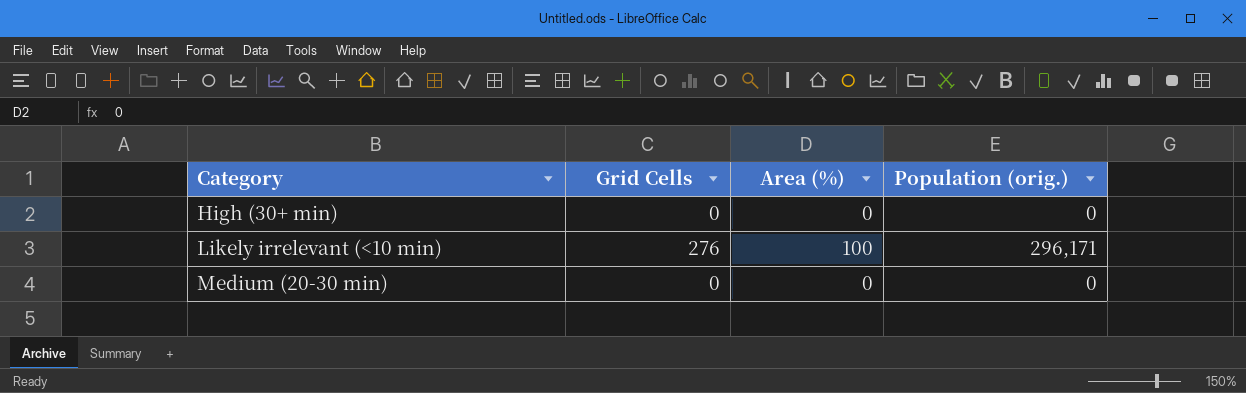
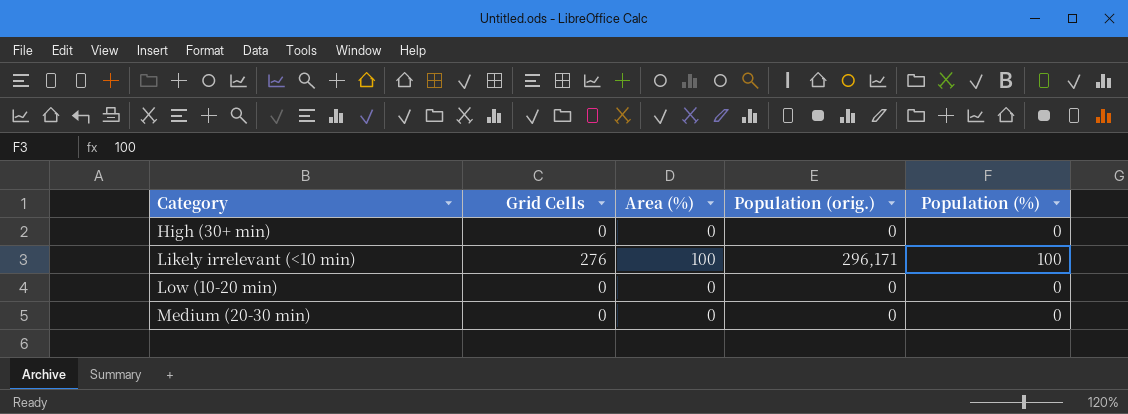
column Population (%) | position: none -> 5
row Low (10-20 min): none -> 0 | 0 | 0 | 0

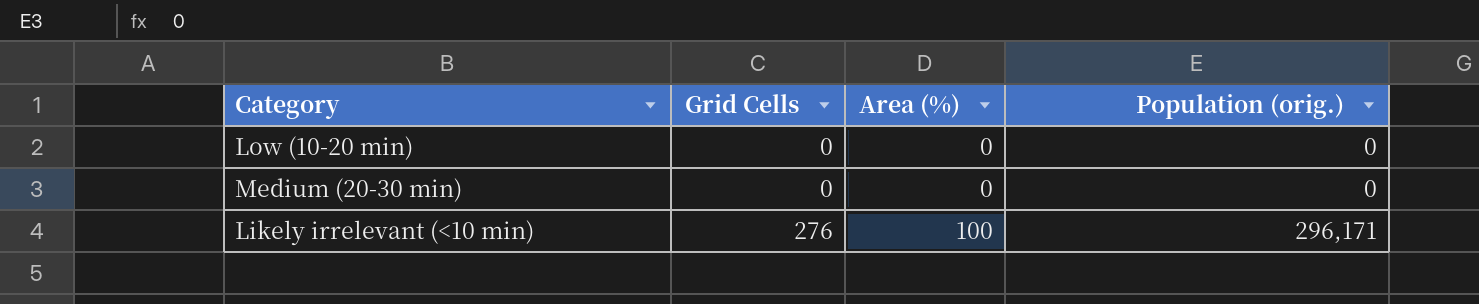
row order: Category ascending -> Grid Cells ascending
column Population (%) | position: 5 -> none
row High (30+ min): 0 | 0 | 0 | 0 -> none

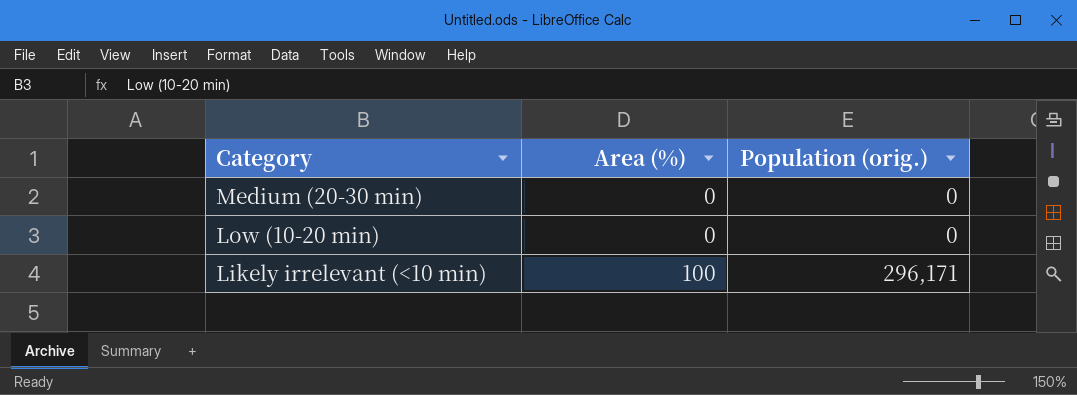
row order: Grid Cells ascending -> Category descending
column Grid Cells | position: 2 -> none

